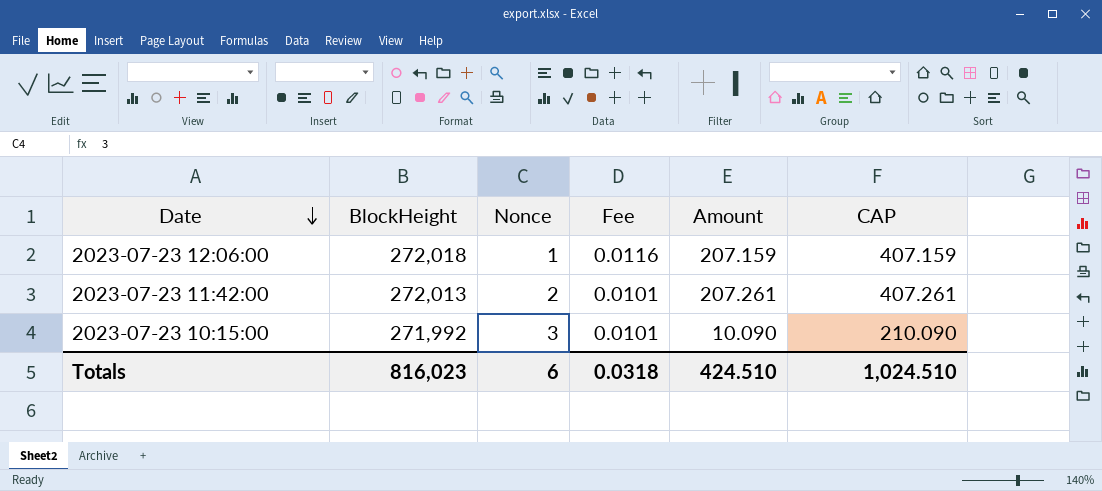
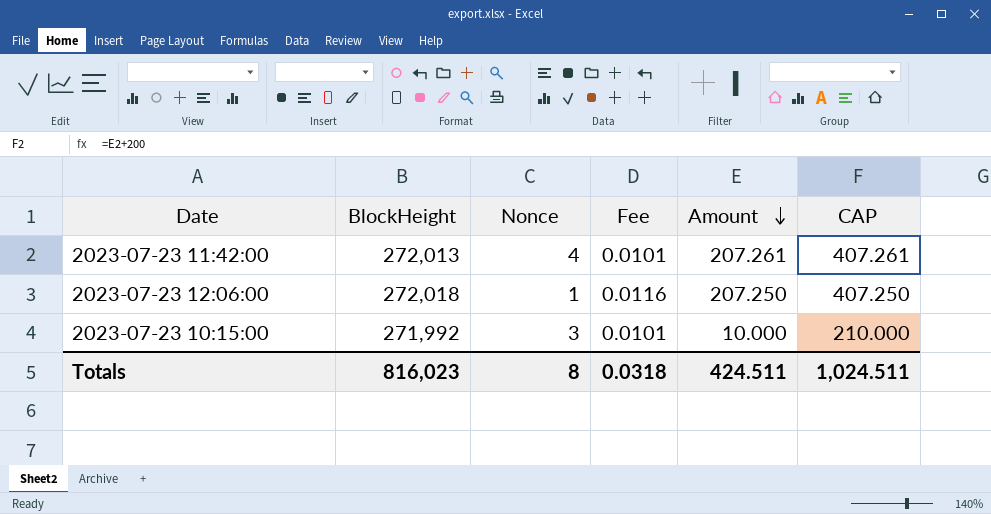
row order: Date descending -> Amount descending
2023-07-23 11:42:00 | Nonce: 2 -> 4
2023-07-23 12:06:00 | Amount: 207.159 -> 207.250
2023-07-23 12:06:00 | CAP: 407.159 -> 407.250
2023-07-23 10:15:00 | Amount: 10.090 -> 10.000
2023-07-23 10:15:00 | CAP: 210.090 -> 210.000
Totals | Nonce: 6 -> 8
Totals | Amount: 424.510 -> 424.511
Totals | CAP: 1,024.510 -> 1,024.511

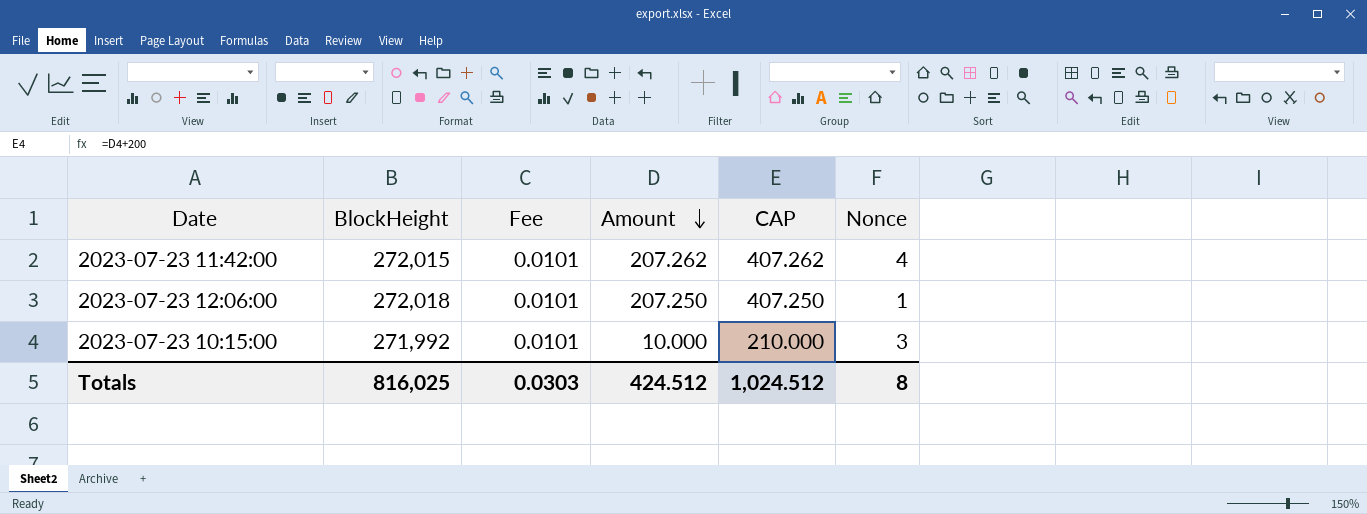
column Nonce | position: 3 -> 6
2023-07-23 11:42:00 | BlockHeight: 272,013 -> 272,015
2023-07-23 11:42:00 | Amount: 207.261 -> 207.262
2023-07-23 11:42:00 | CAP: 407.261 -> 407.262
2023-07-23 12:06:00 | Fee: 0.0116 -> 0.0101
Totals | BlockHeight: 816,023 -> 816,025
Totals | Fee: 0.0318 -> 0.0303
Totals | Amount: 424.511 -> 424.512
Totals | CAP: 1,024.511 -> 1,024.512

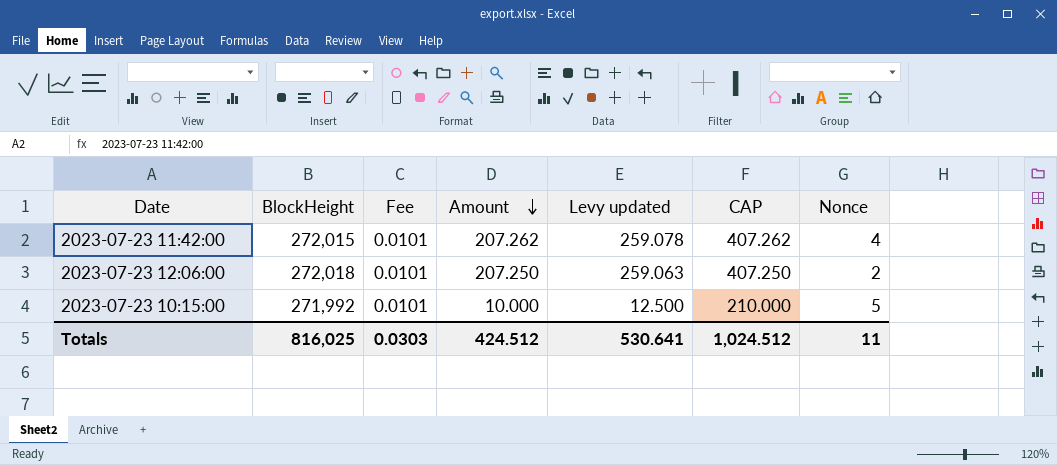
column Levy updated | formula: none -> [Amount] * 1.25
2023-07-23 12:06:00 | Nonce: 1 -> 2
2023-07-23 10:15:00 | Nonce: 3 -> 5
Totals | Nonce: 8 -> 11

